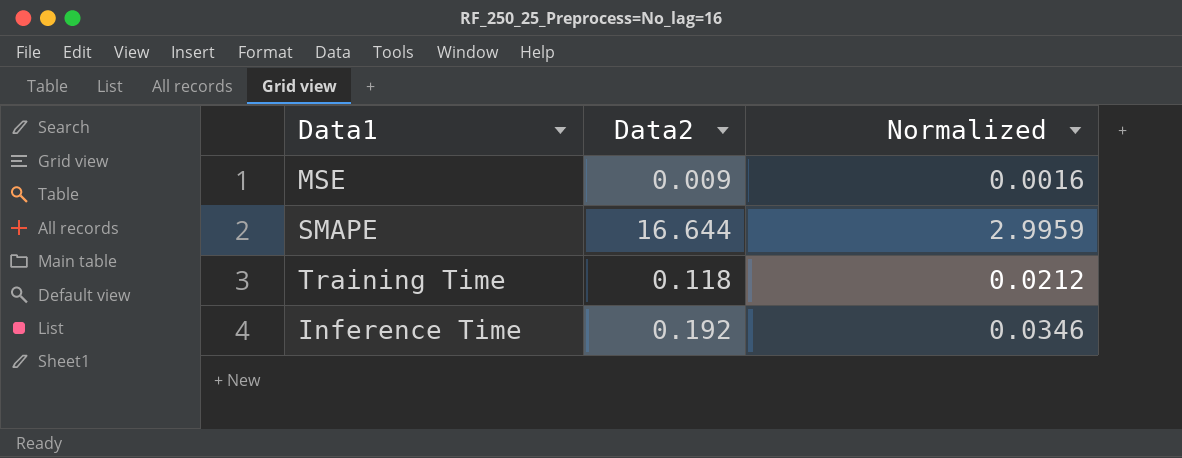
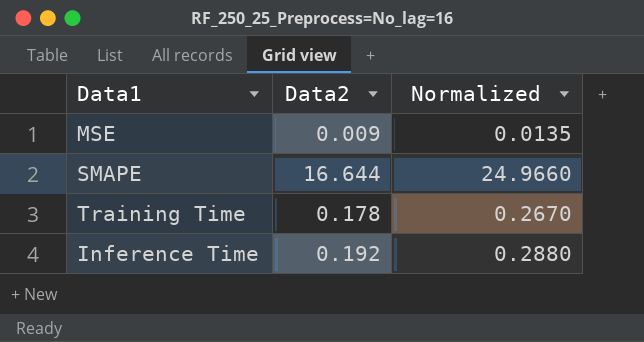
column Normalized | formula: [Data2] * 0.18 -> [Data2] * 1.5
Training Time | Data2: 0.118 -> 0.178

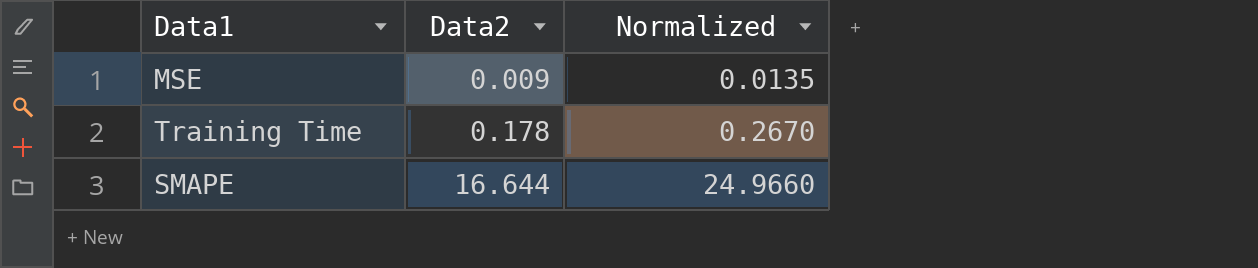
row order: none -> Data2 ascending
row Inference Time: 0.192 | 0.2880 -> none

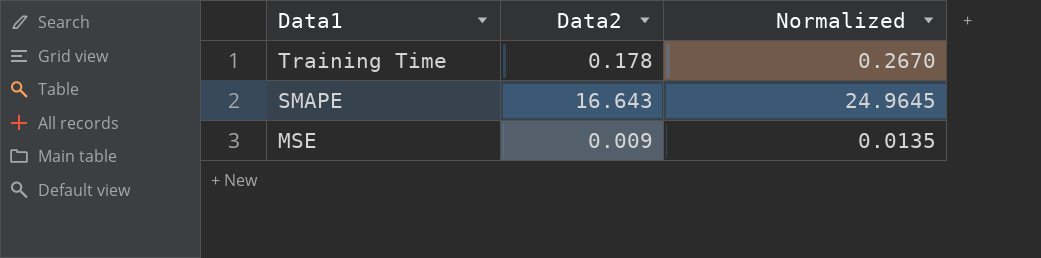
row order: Data2 ascending -> Data1 descending
SMAPE | Data2: 16.644 -> 16.643
SMAPE | Normalized: 24.9660 -> 24.9645

